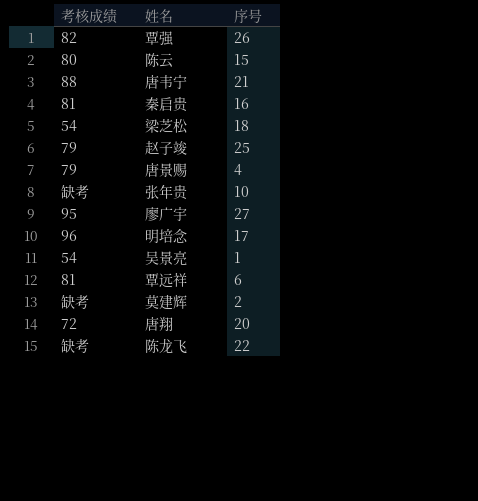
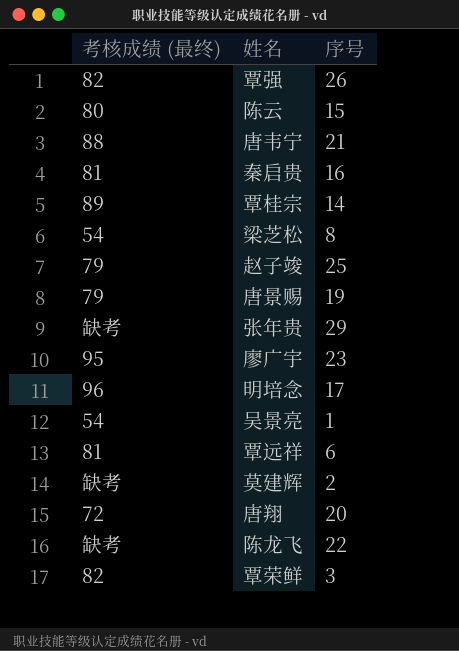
column name: 考核成绩 -> 考核成绩 (最终)
row 覃桂宗: none -> 89 | 14
梁芝松 | 序号: 18 -> 8
唐景赐 | 序号: 4 -> 19
张年贵 | 序号: 10 -> 29
廖广宇 | 序号: 27 -> 23
row 覃荣鲜: none -> 82 | 3

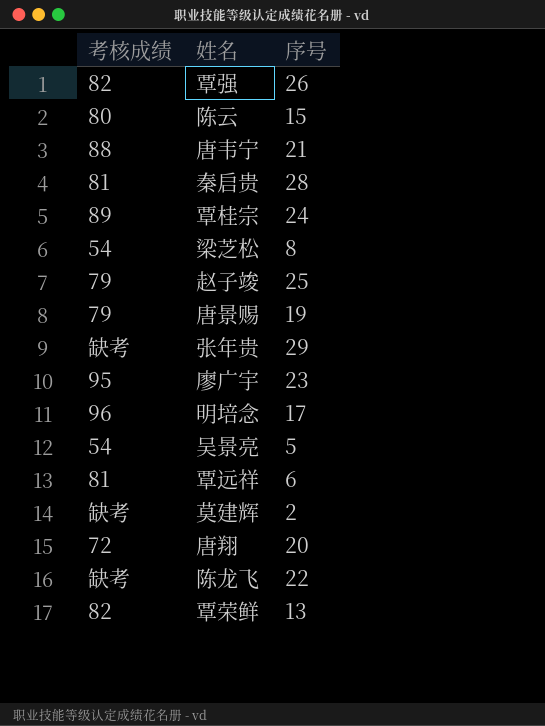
column name: 考核成绩 (最终) -> 考核成绩
秦启贵 | 序号: 16 -> 28
覃桂宗 | 序号: 14 -> 24
吴景亮 | 序号: 1 -> 5
覃荣鲜 | 序号: 3 -> 13

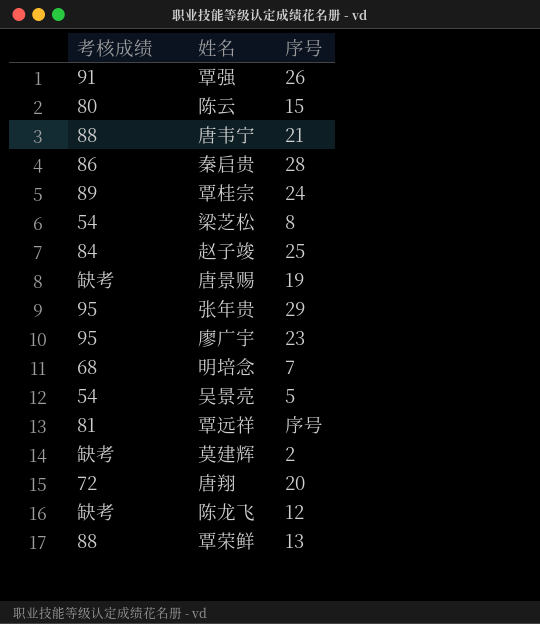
覃强 | 考核成绩: 82 -> 91
秦启贵 | 考核成绩: 81 -> 86
赵子竣 | 考核成绩: 79 -> 84
唐景赐 | 考核成绩: 79 -> 缺考
张年贵 | 考核成绩: 缺考 -> 95
明培念 | 考核成绩: 96 -> 68
明培念 | 序号: 17 -> 7
覃远祥 | 序号: 6 -> 序号
陈龙飞 | 序号: 22 -> 12
覃荣鲜 | 考核成绩: 82 -> 88

